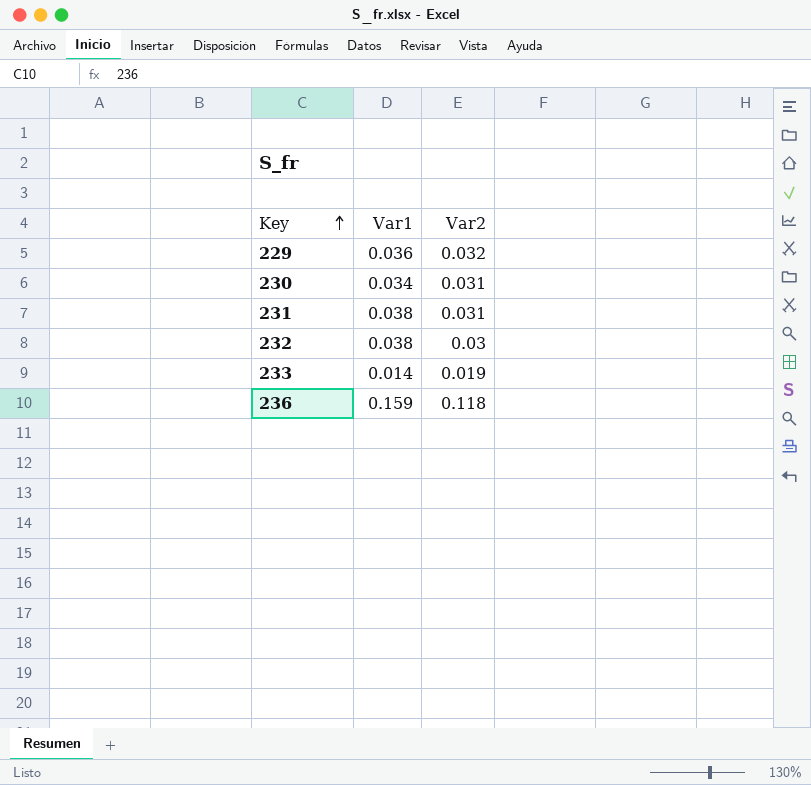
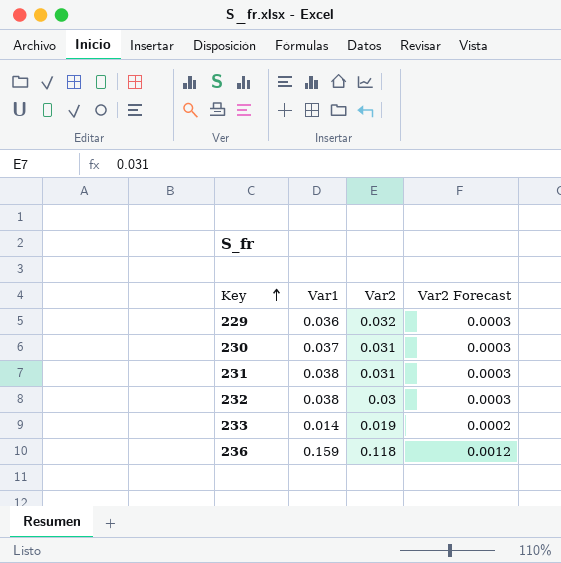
column Var2 Forecast | formula: none -> [Var2] * 0.01
230 | Var1: 0.034 -> 0.037

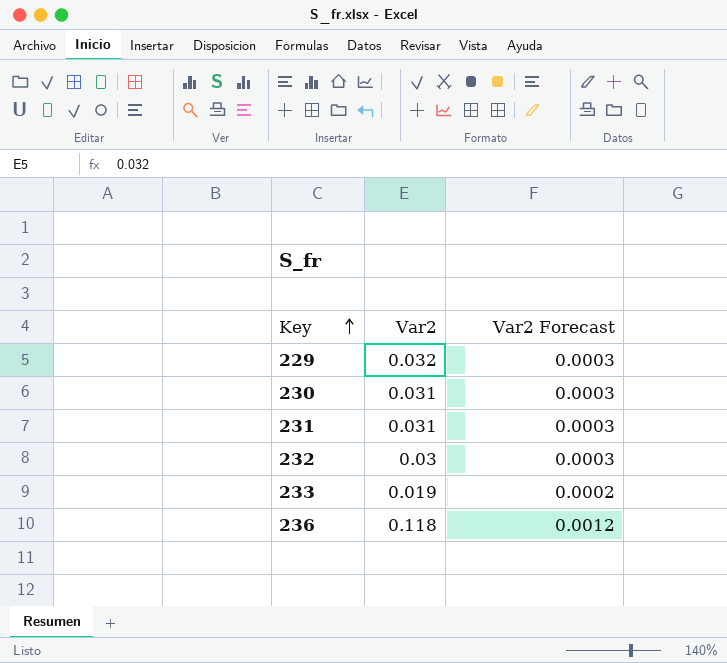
column Var1 | position: 2 -> none

